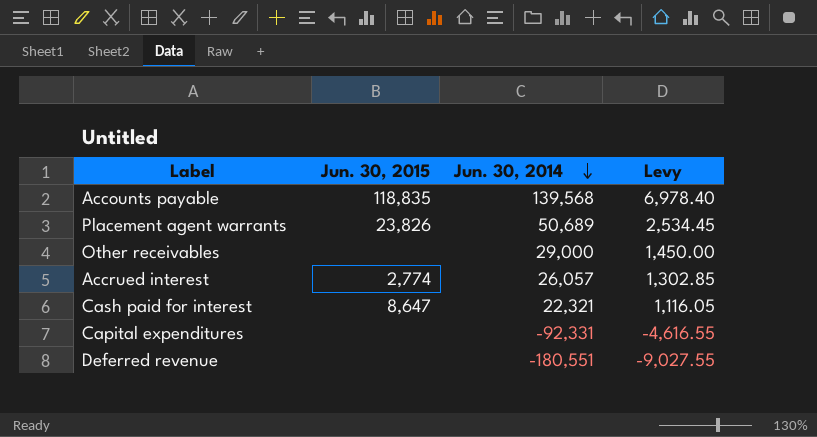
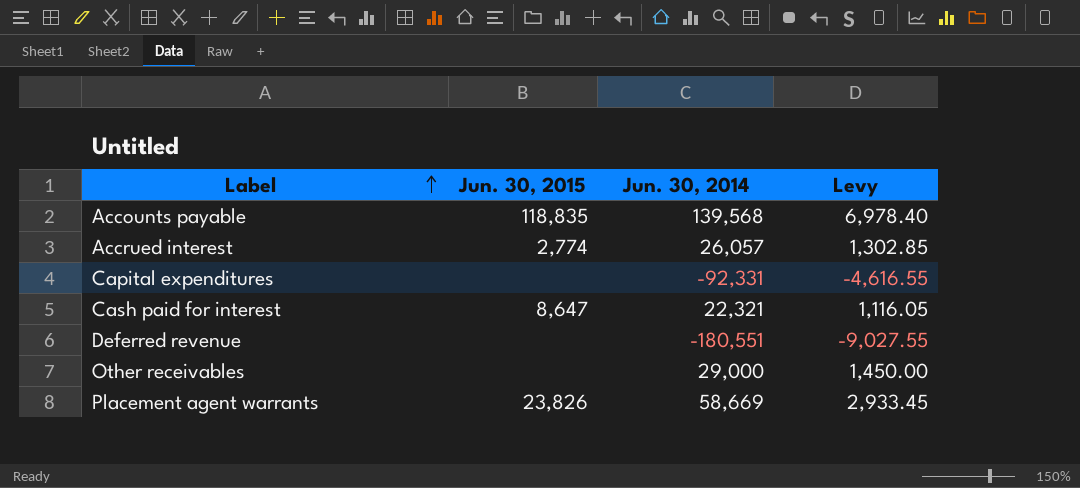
row order: Jun. 30, 2014 descending -> Label ascending
Placement agent warrants | Jun. 30, 2014: 50,689 -> 58,669
Placement agent warrants | Levy: 2,534.45 -> 2,933.45

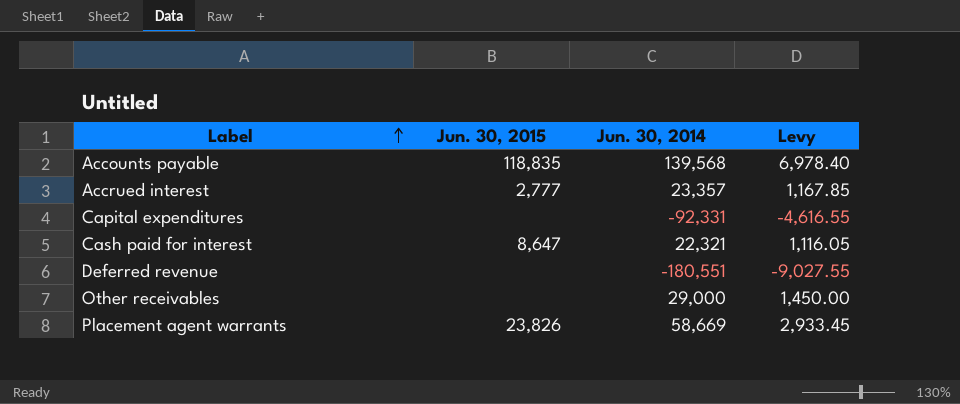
Accrued interest | Jun. 30, 2015: 2,774 -> 2,777
Accrued interest | Jun. 30, 2014: 26,057 -> 23,357
Accrued interest | Levy: 1,302.85 -> 1,167.85

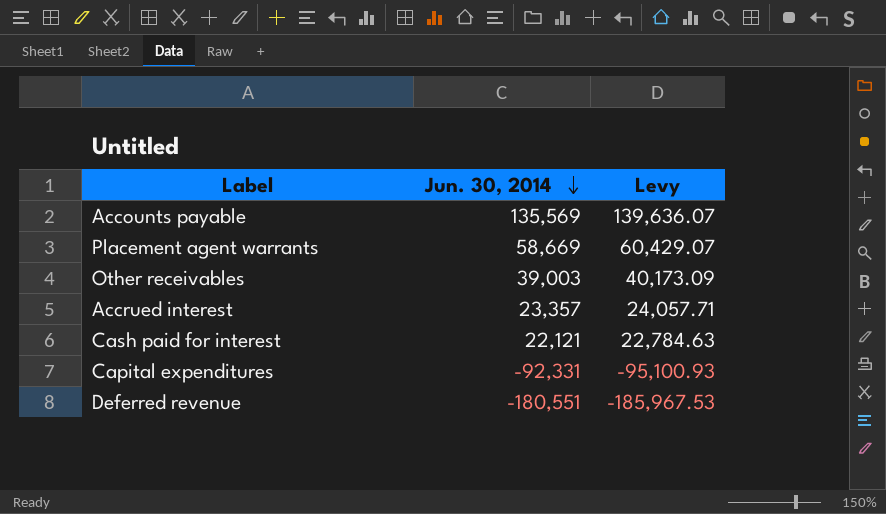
row order: Label ascending -> Jun. 30, 2014 descending
column Jun. 30, 2015 | position: 2 -> none
column Levy | formula: [Jun. 30, 2014] * 0.05 -> [Jun. 30, 2014] * 1.03
Accounts payable | Jun. 30, 2014: 139,568 -> 135,569
Other receivables | Jun. 30, 2014: 29,000 -> 39,003
Cash paid for interest | Jun. 30, 2014: 22,321 -> 22,121

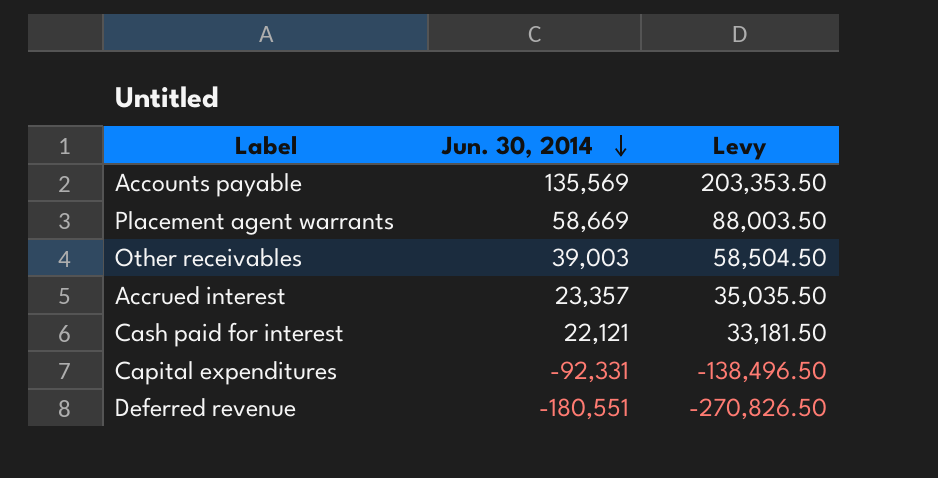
column Levy | formula: [Jun. 30, 2014] * 1.03 -> [Jun. 30, 2014] * 1.5

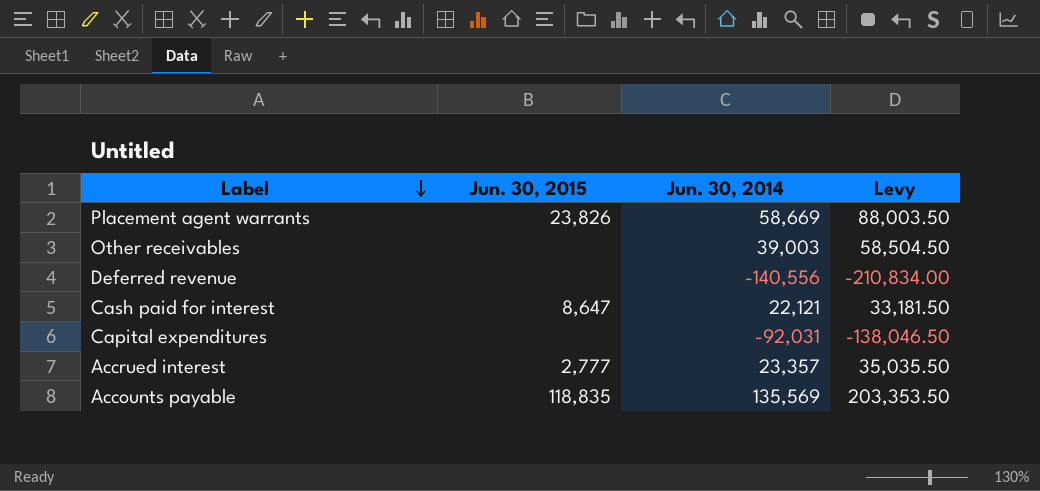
row order: Jun. 30, 2014 descending -> Label descending
column Jun. 30, 2015 | position: none -> 2
Deferred revenue | Jun. 30, 2014: -180,551 -> -140,556
Deferred revenue | Levy: -270,826.50 -> -210,834.00
Capital expenditures | Jun. 30, 2014: -92,331 -> -92,031
Capital expenditures | Levy: -138,496.50 -> -138,046.50

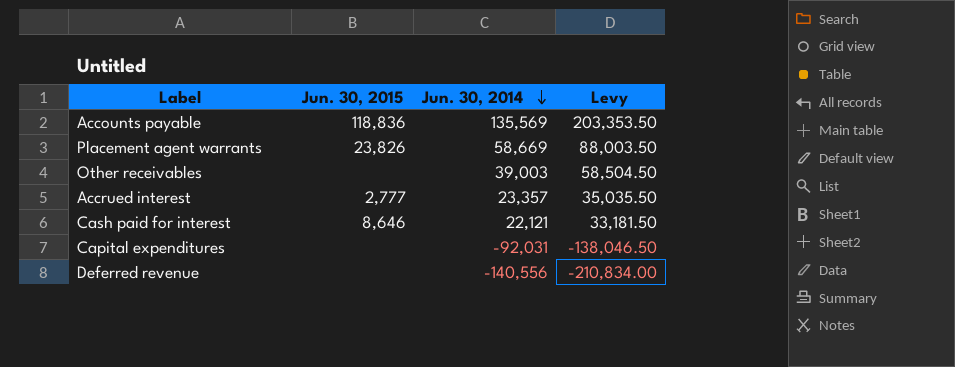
row order: Label descending -> Jun. 30, 2014 descending
Accounts payable | Jun. 30, 2015: 118,835 -> 118,836
Cash paid for interest | Jun. 30, 2015: 8,647 -> 8,646

